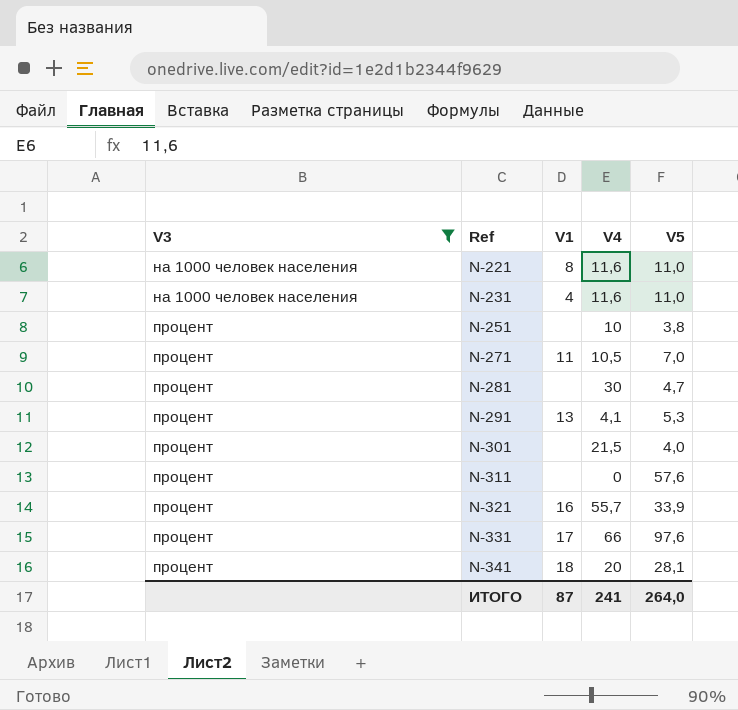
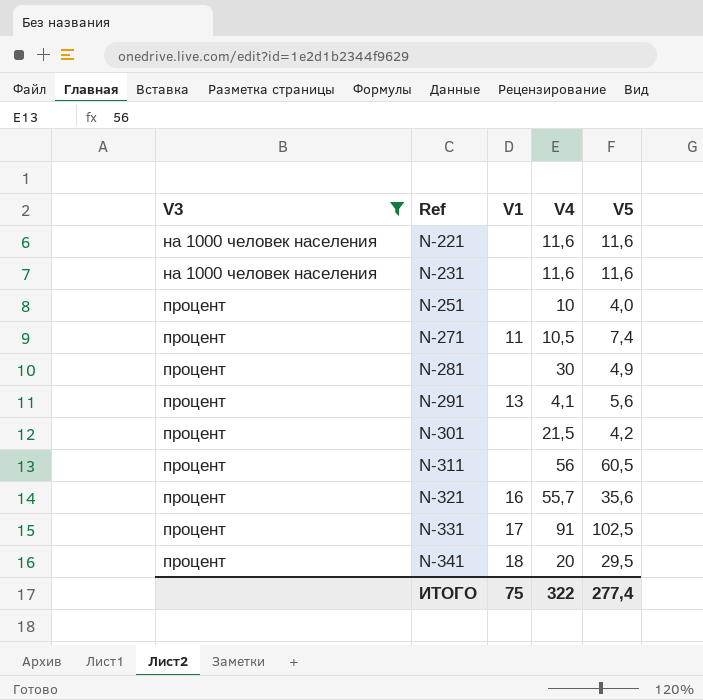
N-221 | V1: 8 -> none
N-221 | V5: 11,0 -> 11,6
N-231 | V1: 4 -> none
N-231 | V5: 11,0 -> 11,6
N-251 | V5: 3,8 -> 4,0
N-271 | V5: 7,0 -> 7,4
N-281 | V5: 4,7 -> 4,9
N-291 | V5: 5,3 -> 5,6
N-301 | V5: 4,0 -> 4,2
N-311 | V4: 0 -> 56
N-311 | V5: 57,6 -> 60,5
N-321 | V5: 33,9 -> 35,6
N-331 | V4: 66 -> 91
N-331 | V5: 97,6 -> 102,5
N-341 | V5: 28,1 -> 29,5
ИТОГО | V1: 87 -> 75
ИТОГО | V4: 241 -> 322
ИТОГО | V5: 264,0 -> 277,4

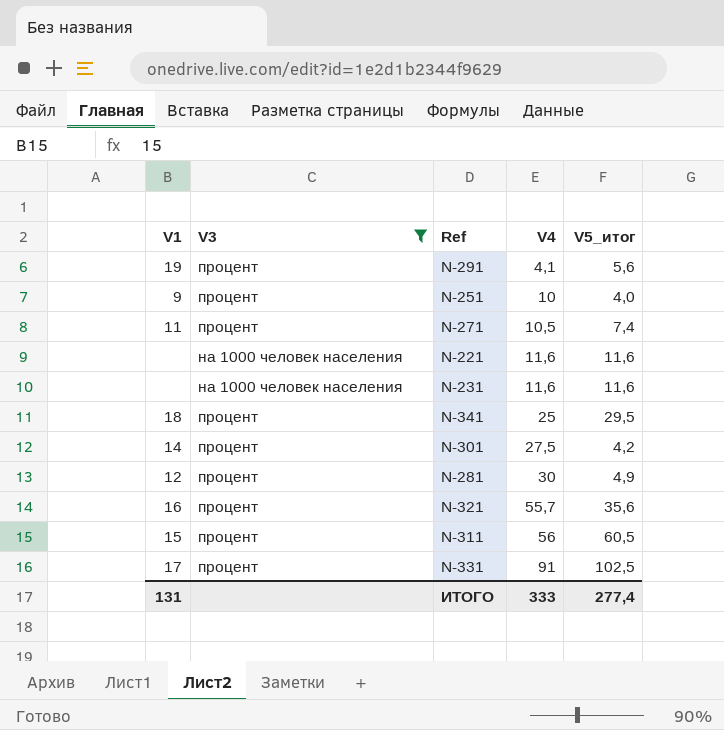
row order: V3 ascending -> V4 ascending
column V1 | position: 3 -> 1
column name: V5 -> V5_итог
N-291 | V1: 13 -> 19
N-251 | V1: none -> 9
N-341 | V4: 20 -> 25
N-301 | V1: none -> 14
N-301 | V4: 21,5 -> 27,5
N-281 | V1: none -> 12
N-311 | V1: none -> 15
ИТОГО | V1: 75 -> 131
ИТОГО | V4: 322 -> 333

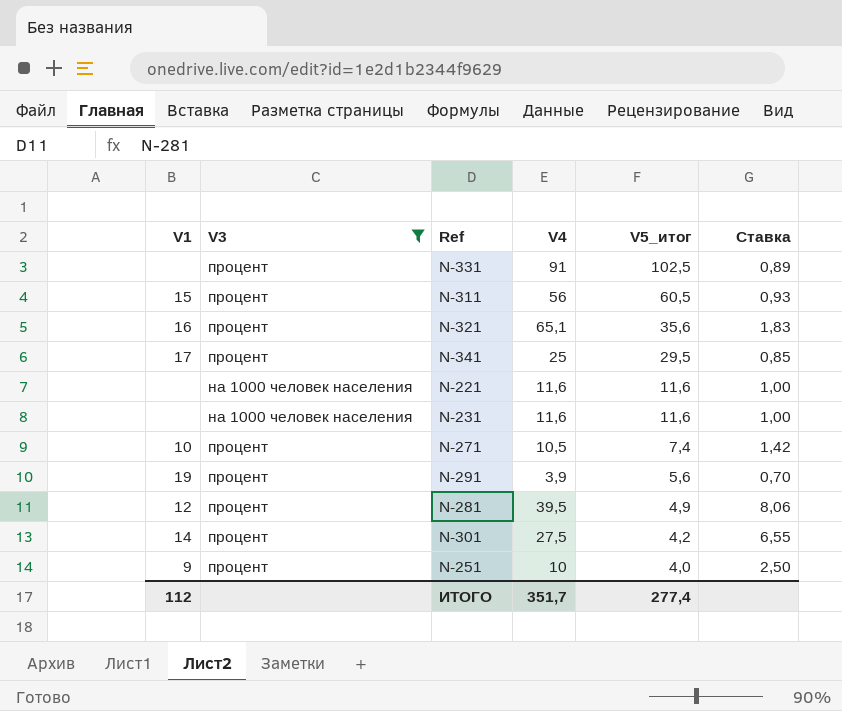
row order: V4 ascending -> V5_итог descending
column Ставка | formula: none -> [V4] / [V5_итог]
N-331 | V1: 17 -> none
N-321 | V4: 55,7 -> 65,1
N-341 | V1: 18 -> 17
N-271 | V1: 11 -> 10
N-291 | V4: 4,1 -> 3,9
N-281 | V4: 30 -> 39,5
ИТОГО | V1: 131 -> 112
ИТОГО | V4: 333 -> 351,7

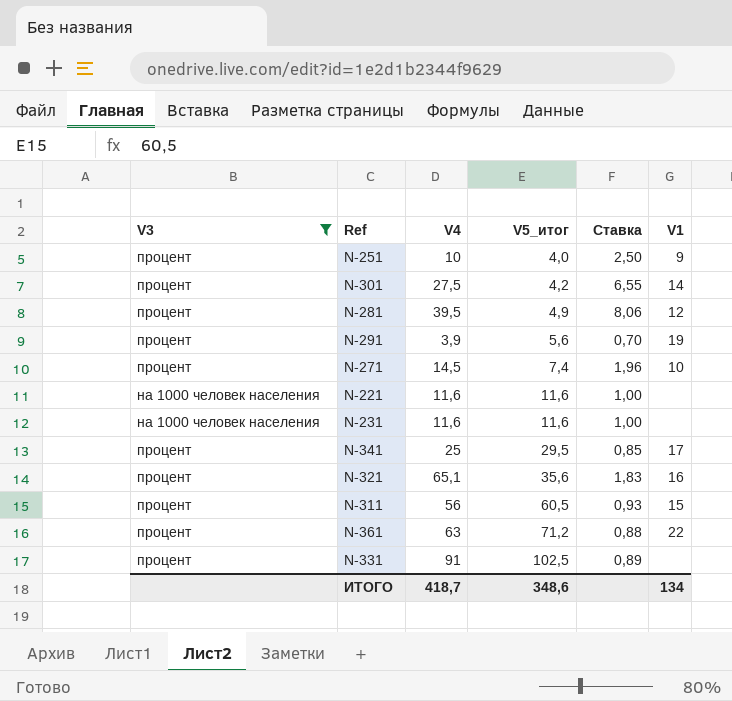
row order: V5_итог descending -> V5_итог ascending
column V1 | position: 1 -> 6
N-271 | V4: 10,5 -> 14,5
N-271 | Ставка: 1,42 -> 1,96
row N-361: none -> процент | 63 | 71,2 | 0,88 | 22
ИТОГО | V4: 351,7 -> 418,7
ИТОГО | V5_итог: 277,4 -> 348,6
ИТОГО | V1: 112 -> 134

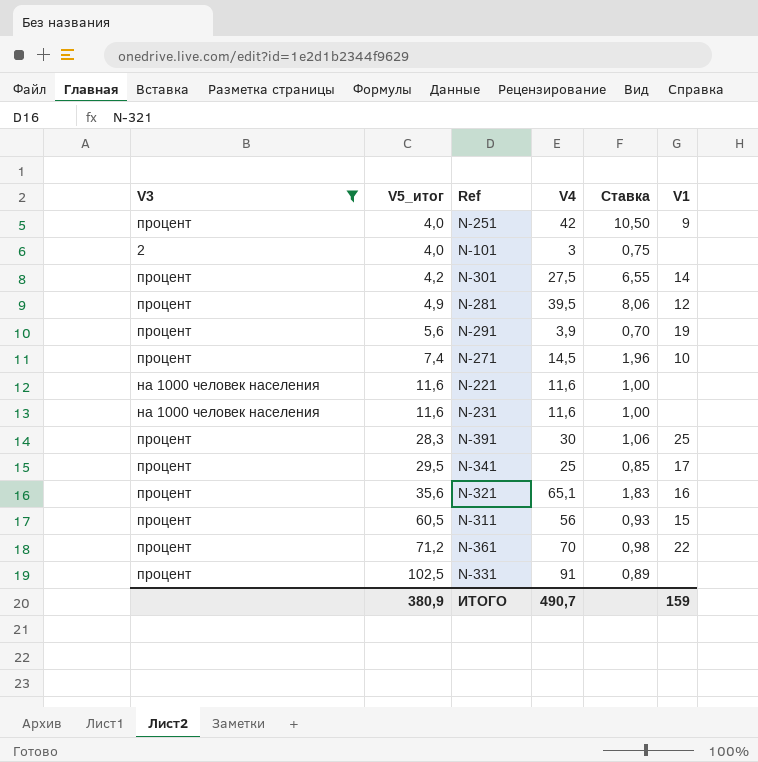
column V5_итог | position: 4 -> 2
N-251 | V4: 10 -> 42
N-251 | Ставка: 2,50 -> 10,50
row N-101: none -> 2 | 4,0 | 3 | 0,75 | none
row N-391: none -> процент | 28,3 | 30 | 1,06 | 25
N-361 | V4: 63 -> 70
N-361 | Ставка: 0,88 -> 0,98
ИТОГО | V5_итог: 348,6 -> 380,9
ИТОГО | V4: 418,7 -> 490,7
ИТОГО | V1: 134 -> 159

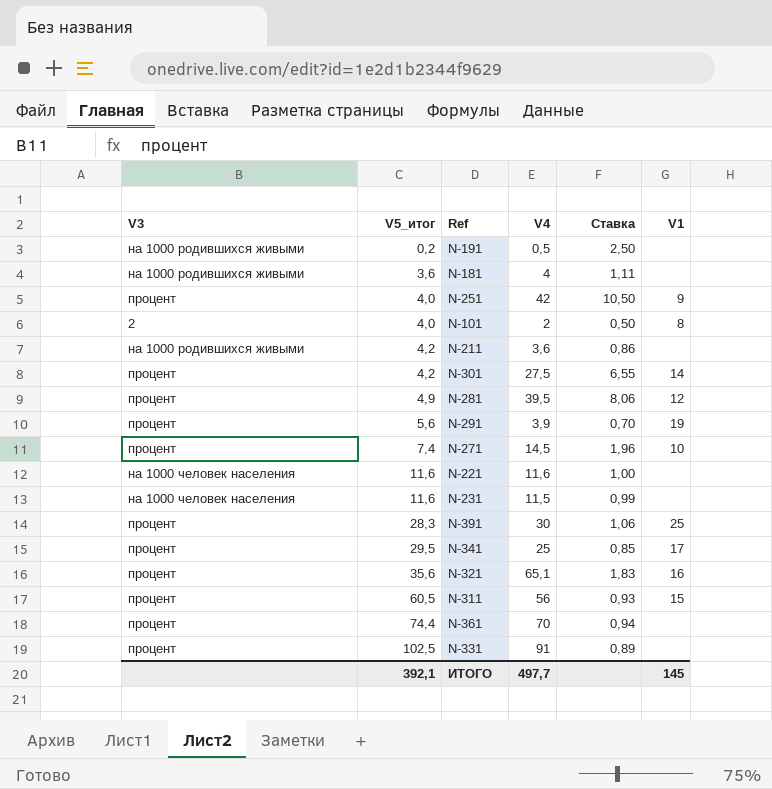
filter: V3 != на 1000 родившихся живыми -> none
N-101 | V4: 3 -> 2
N-101 | Ставка: 0,75 -> 0,50
N-101 | V1: none -> 8
N-231 | V4: 11,6 -> 11,5
N-231 | Ставка: 1,00 -> 0,99
N-361 | V5_итог: 71,2 -> 74,4
N-361 | Ставка: 0,98 -> 0,94
N-361 | V1: 22 -> none
ИТОГО | V5_итог: 380,9 -> 392,1
ИТОГО | V4: 490,7 -> 497,7
ИТОГО | V1: 159 -> 145

